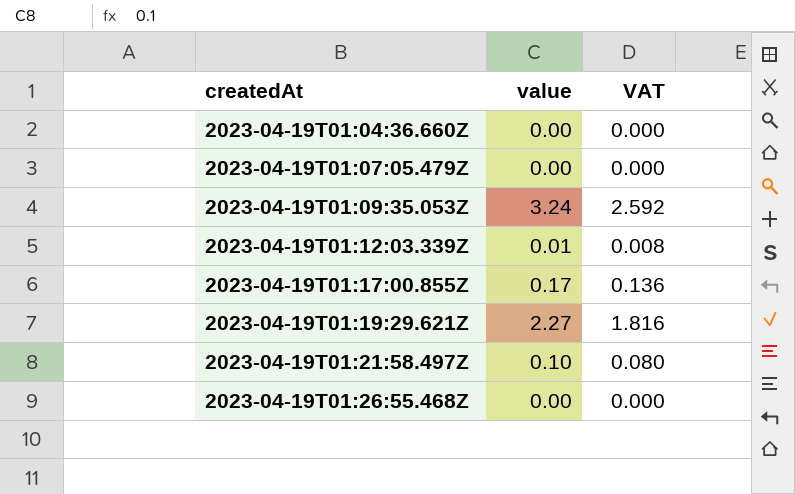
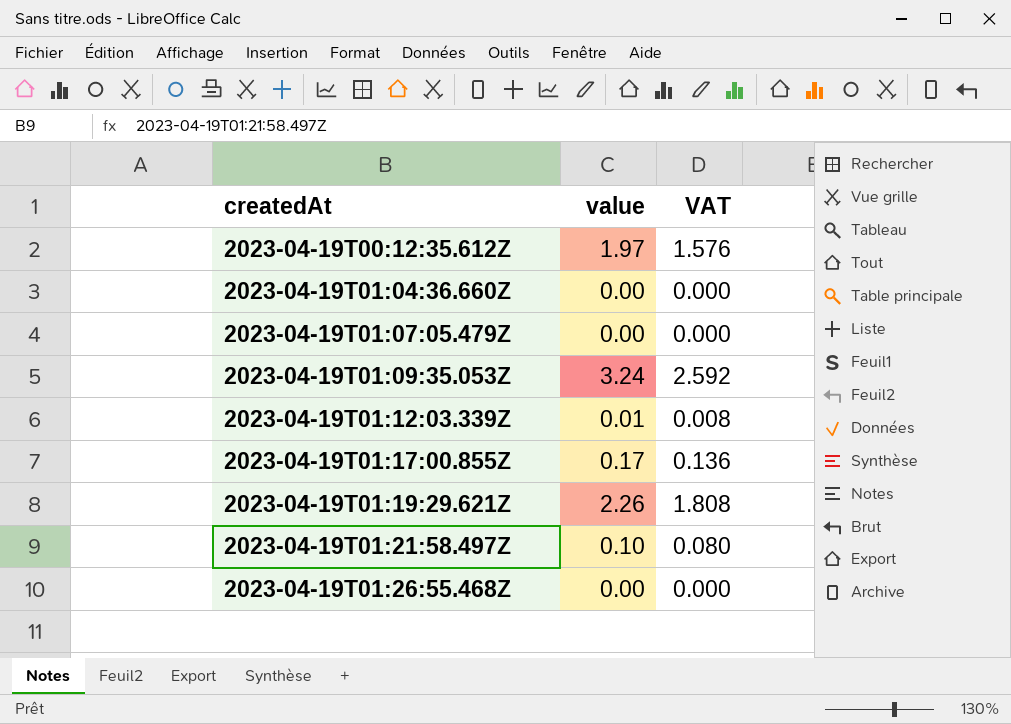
row 2023-04-19T00:12:35.612Z: none -> 1.97 | 1.576
2023-04-19T01:19:29.621Z | value: 2.27 -> 2.26
2023-04-19T01:19:29.621Z | VAT: 1.816 -> 1.808

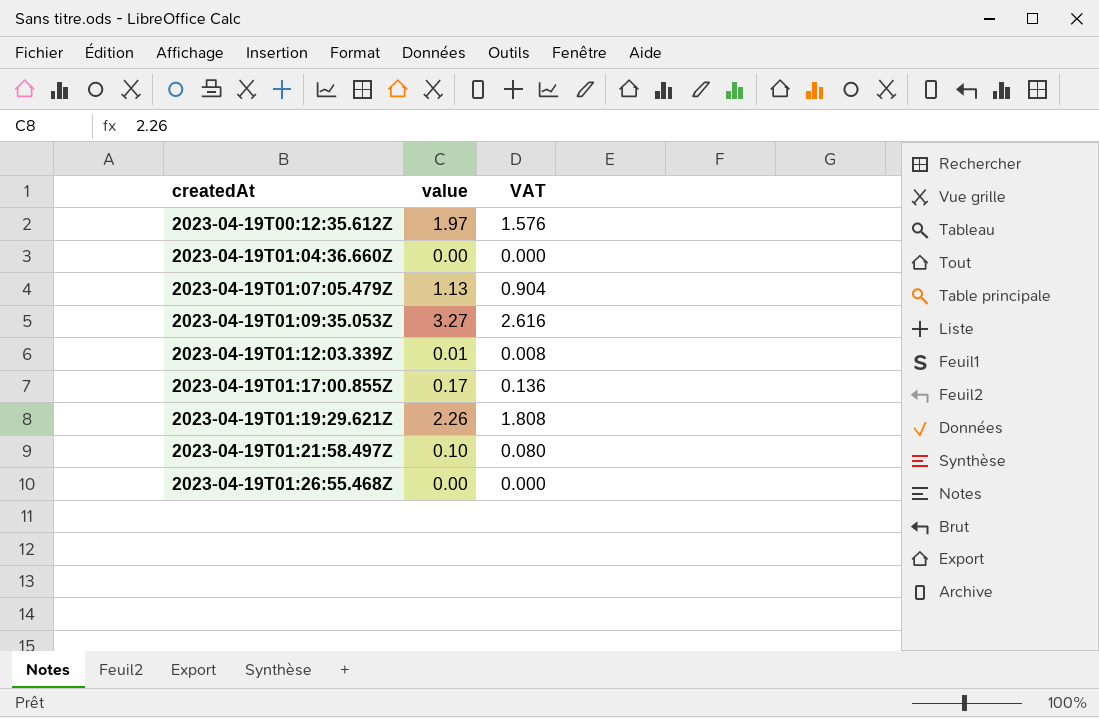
2023-04-19T01:07:05.479Z | value: 0.00 -> 1.13
2023-04-19T01:07:05.479Z | VAT: 0.000 -> 0.904
2023-04-19T01:09:35.053Z | value: 3.24 -> 3.27
2023-04-19T01:09:35.053Z | VAT: 2.592 -> 2.616

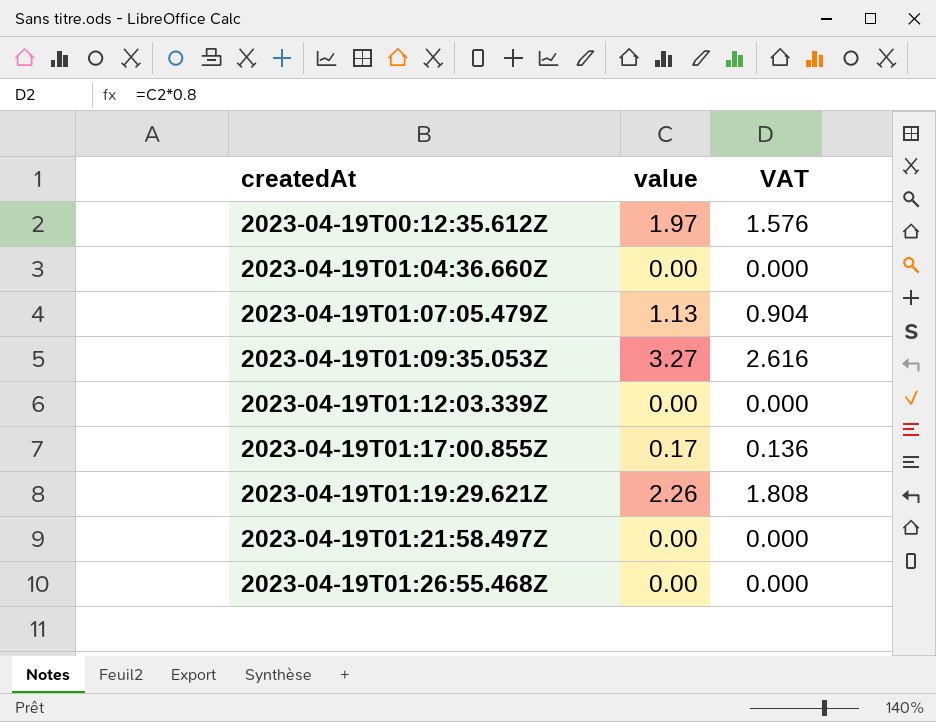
2023-04-19T01:12:03.339Z | value: 0.01 -> 0.00
2023-04-19T01:12:03.339Z | VAT: 0.008 -> 0.000
2023-04-19T01:21:58.497Z | value: 0.10 -> 0.00
2023-04-19T01:21:58.497Z | VAT: 0.080 -> 0.000

